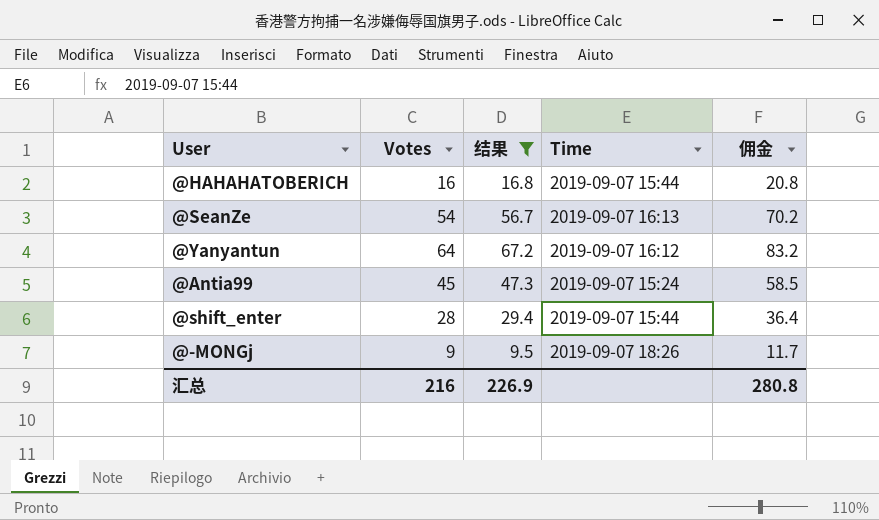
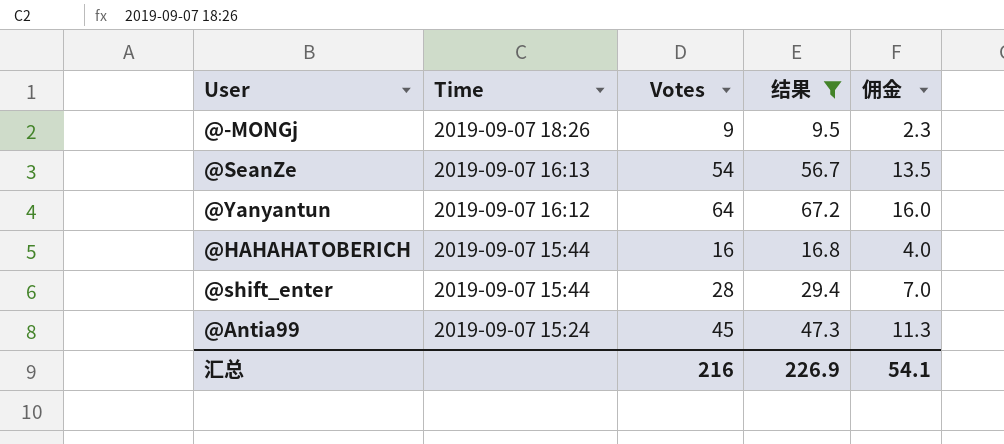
row order: none -> Time descending
column Time | position: 4 -> 2
column 佣金 | formula: [Votes] * 1.3 -> [Votes] * 0.25
汇总 | 佣金: 280.8 -> 54.1

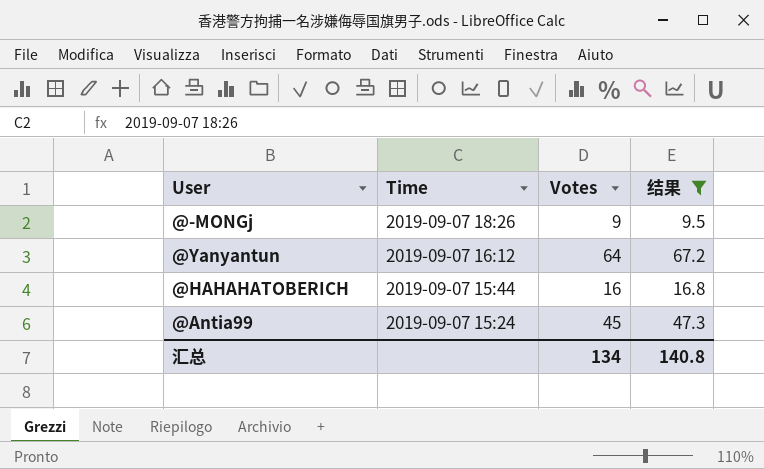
column 佣金 | formula: [Votes] * 0.25 -> none
row @SeanZe: 2019-09-07 16:13 | 54 | 56.7 | 13.5 -> none
row @shift_enter: 2019-09-07 15:44 | 28 | 29.4 | 7.0 -> none
汇总 | Votes: 216 -> 134
汇总 | 结果: 226.9 -> 140.8

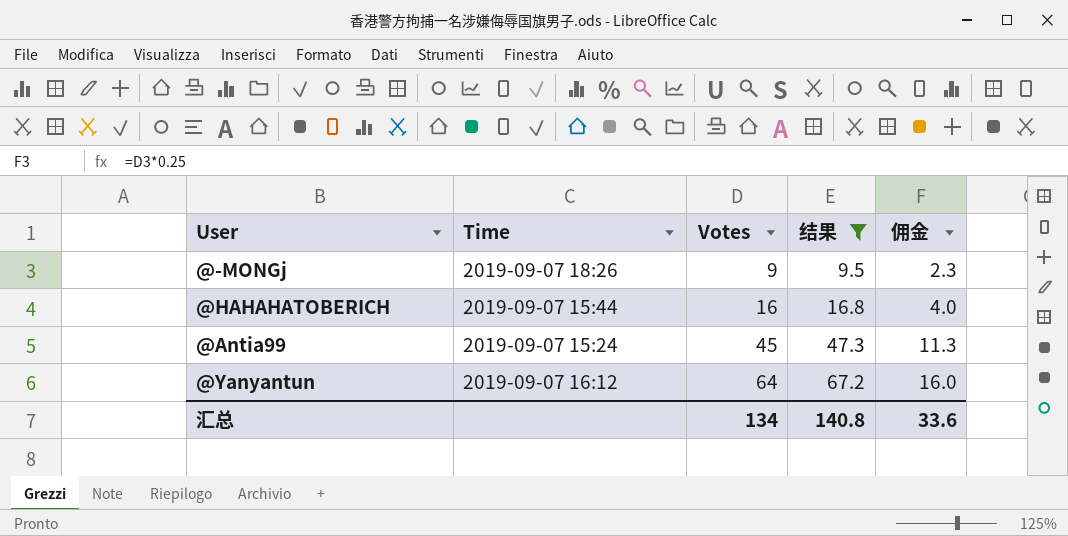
row order: Time descending -> Votes ascending
column 佣金 | formula: none -> [Votes] * 0.25

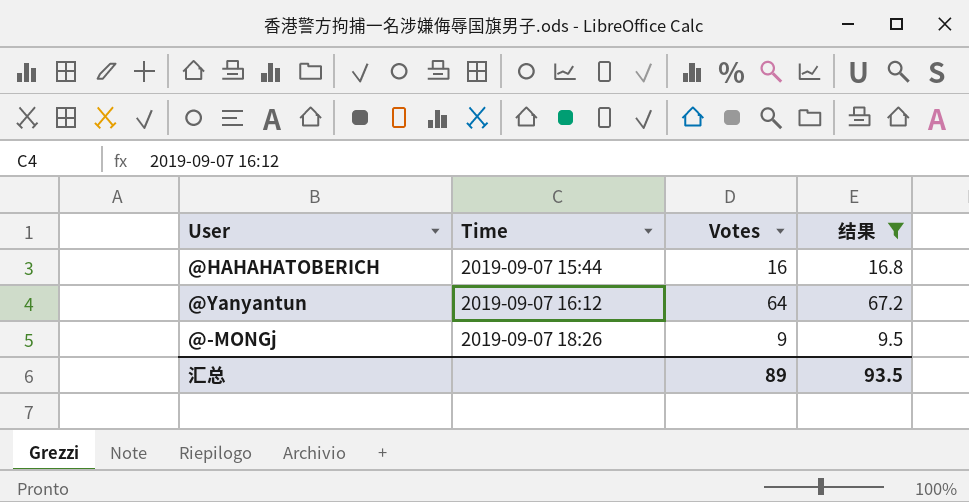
row order: Votes ascending -> Time ascending
column 佣金 | formula: [Votes] * 0.25 -> none
row @Antia99: 2019-09-07 15:24 | 45 | 47.3 | 11.3 -> none
汇总 | Votes: 134 -> 89
汇总 | 结果: 140.8 -> 93.5

